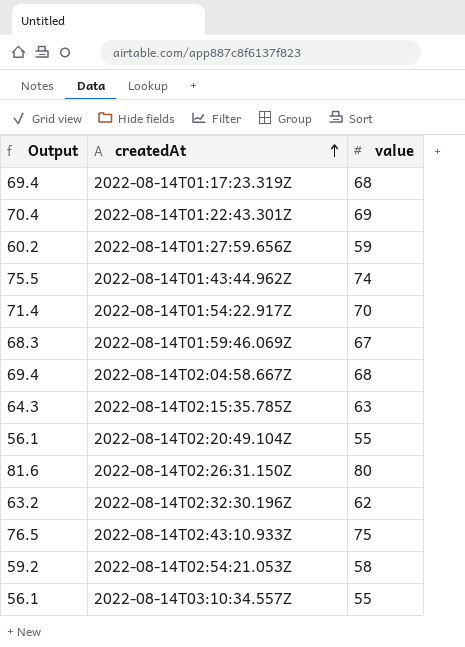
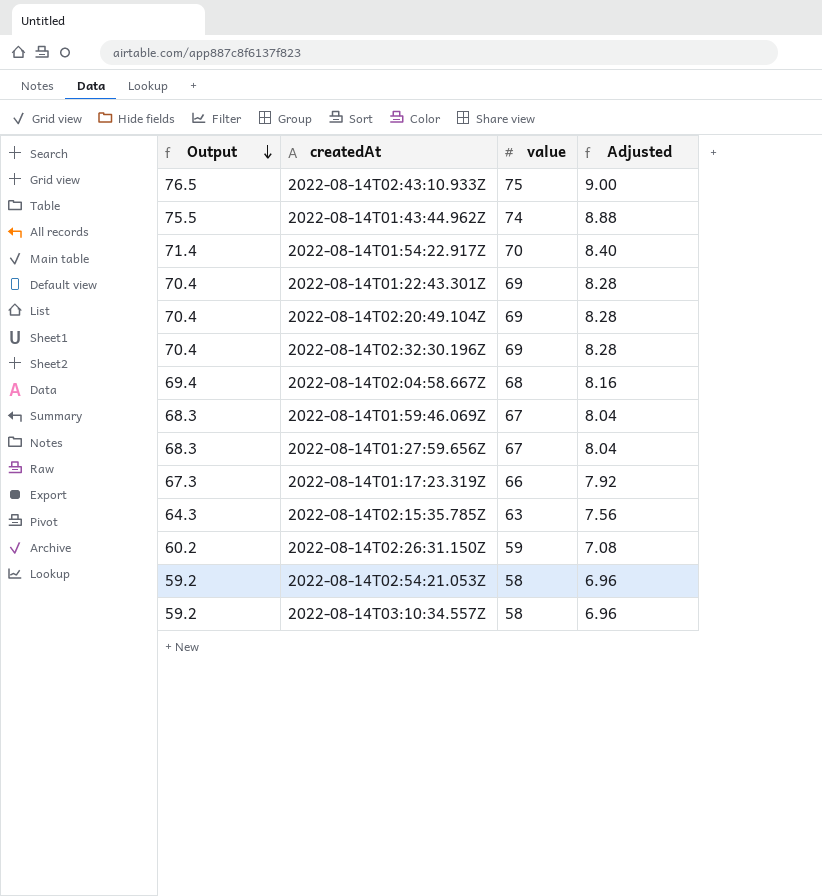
row order: createdAt ascending -> Output descending
column Adjusted | formula: none -> [value] * 0.12
2022-08-14T02:20:49.104Z | Output: 56.1 -> 70.4
2022-08-14T02:20:49.104Z | value: 55 -> 69
2022-08-14T02:32:30.196Z | Output: 63.2 -> 70.4
2022-08-14T02:32:30.196Z | value: 62 -> 69
2022-08-14T01:27:59.656Z | Output: 60.2 -> 68.3
2022-08-14T01:27:59.656Z | value: 59 -> 67
2022-08-14T01:17:23.319Z | Output: 69.4 -> 67.3
2022-08-14T01:17:23.319Z | value: 68 -> 66
2022-08-14T02:26:31.150Z | Output: 81.6 -> 60.2
2022-08-14T02:26:31.150Z | value: 80 -> 59
2022-08-14T03:10:34.557Z | Output: 56.1 -> 59.2
2022-08-14T03:10:34.557Z | value: 55 -> 58

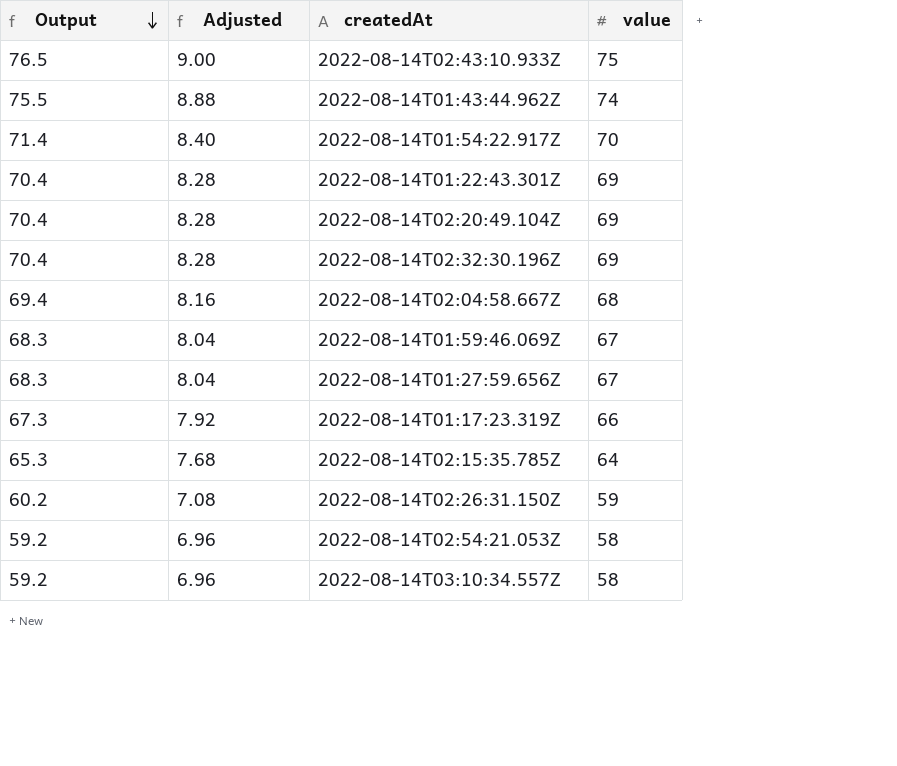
column Adjusted | position: 4 -> 2
2022-08-14T02:15:35.785Z | Output: 64.3 -> 65.3
2022-08-14T02:15:35.785Z | Adjusted: 7.56 -> 7.68
2022-08-14T02:15:35.785Z | value: 63 -> 64

